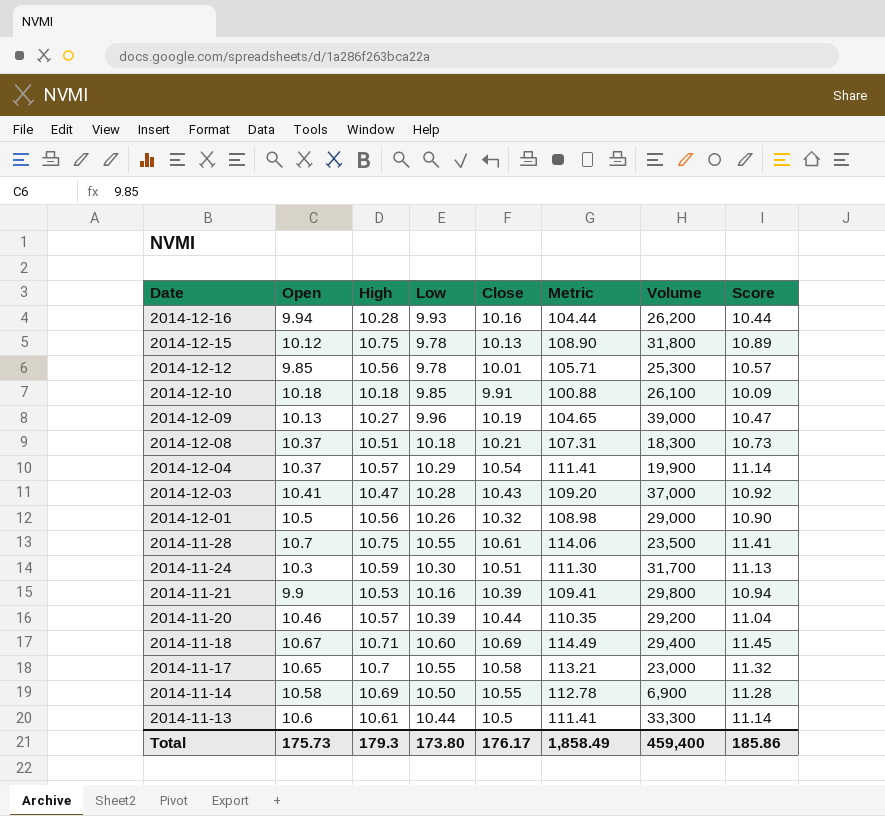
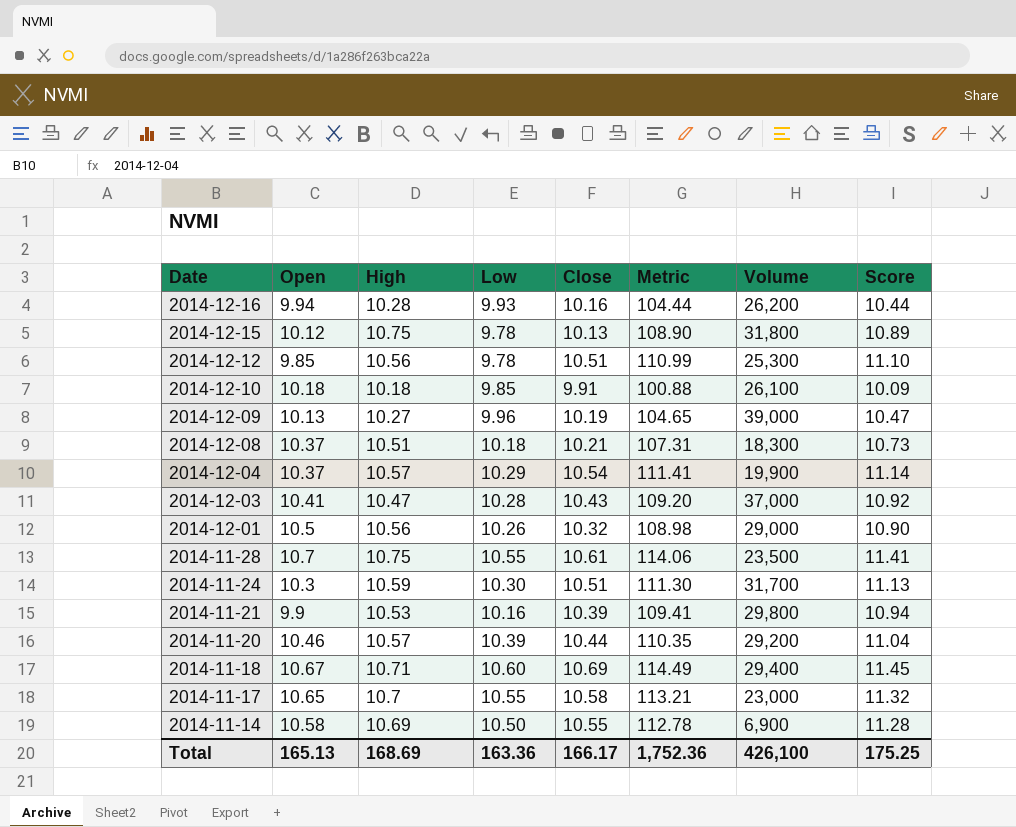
row 2014-11-13: 10.6 | 10.61 | 10.44 | 10.5 | 111.41 | 33,300 | 11.14 -> none
2014-12-12 | Close: 10.01 -> 10.51
2014-12-12 | Metric: 105.71 -> 110.99
2014-12-12 | Score: 10.57 -> 11.10
Total | Open: 175.73 -> 165.13
Total | High: 179.3 -> 168.69
Total | Low: 173.80 -> 163.36
Total | Close: 176.17 -> 166.17
Total | Metric: 1,858.49 -> 1,752.36
Total | Volume: 459,400 -> 426,100
Total | Score: 185.86 -> 175.25

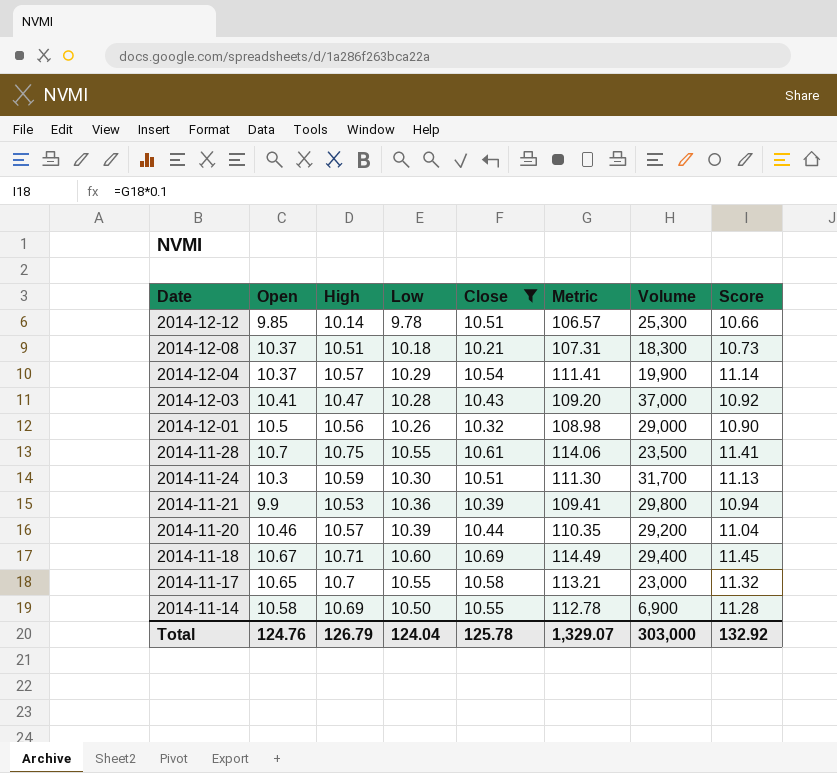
filter: none -> Close >= 10.21
2014-12-12 | High: 10.56 -> 10.14
2014-12-12 | Metric: 110.99 -> 106.57
2014-12-12 | Score: 11.10 -> 10.66
2014-11-21 | Low: 10.16 -> 10.36
Total | Open: 165.13 -> 124.76
Total | High: 168.69 -> 126.79
Total | Low: 163.36 -> 124.04
Total | Close: 166.17 -> 125.78
Total | Metric: 1,752.36 -> 1,329.07
Total | Volume: 426,100 -> 303,000
Total | Score: 175.25 -> 132.92

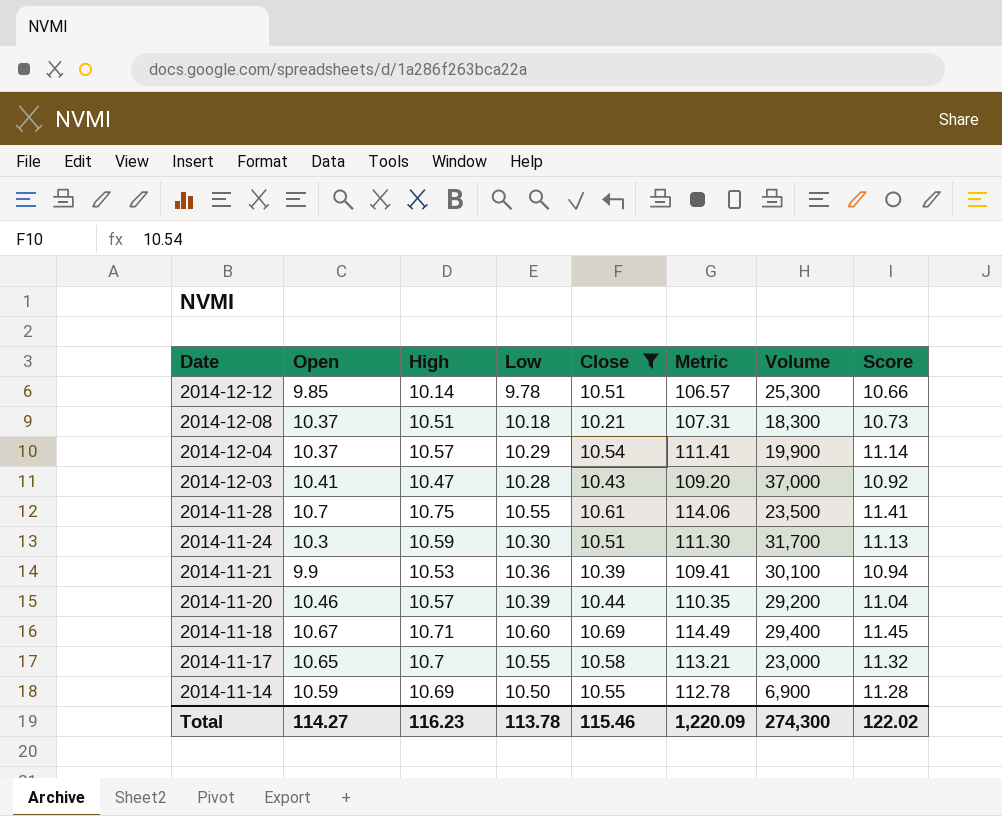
row 2014-12-01: 10.5 | 10.56 | 10.26 | 10.32 | 108.98 | 29,000 | 10.90 -> none
2014-11-21 | Volume: 29,800 -> 30,100
2014-11-14 | Open: 10.58 -> 10.59
Total | Open: 124.76 -> 114.27
Total | High: 126.79 -> 116.23
Total | Low: 124.04 -> 113.78
Total | Close: 125.78 -> 115.46
Total | Metric: 1,329.07 -> 1,220.09
Total | Volume: 303,000 -> 274,300
Total | Score: 132.92 -> 122.02

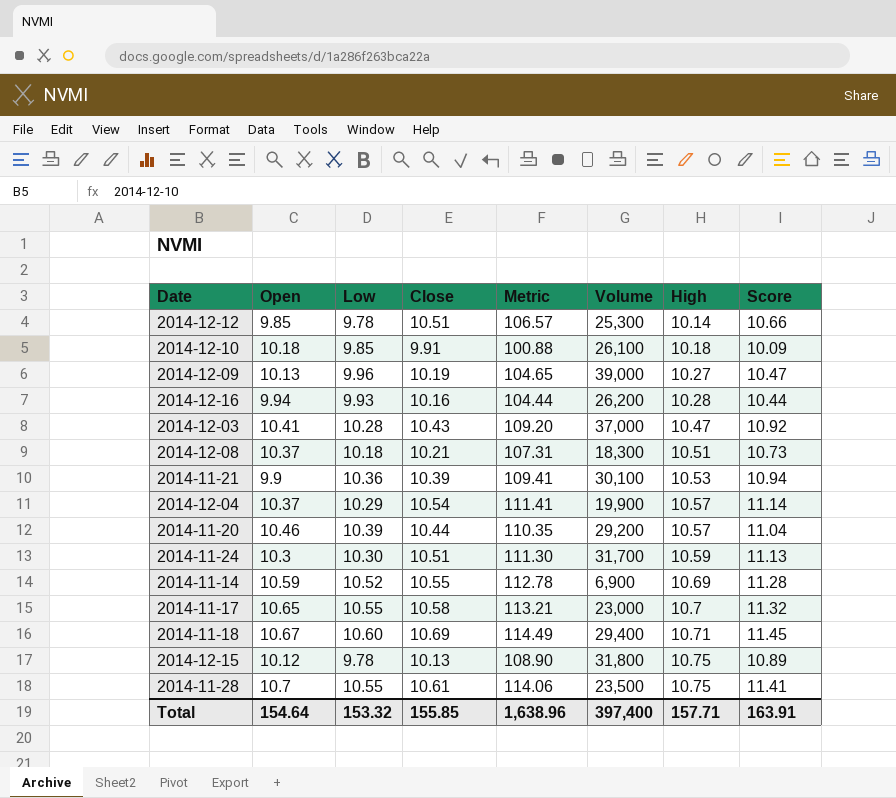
filter: Close >= 10.21 -> none
row order: Date descending -> High ascending
column High | position: 3 -> 7
2014-11-14 | Low: 10.50 -> 10.52
Total | Open: 114.27 -> 154.64
Total | Low: 113.78 -> 153.32
Total | Close: 115.46 -> 155.85
Total | Metric: 1,220.09 -> 1,638.96
Total | Volume: 274,300 -> 397,400
Total | High: 116.23 -> 157.71
Total | Score: 122.02 -> 163.91

